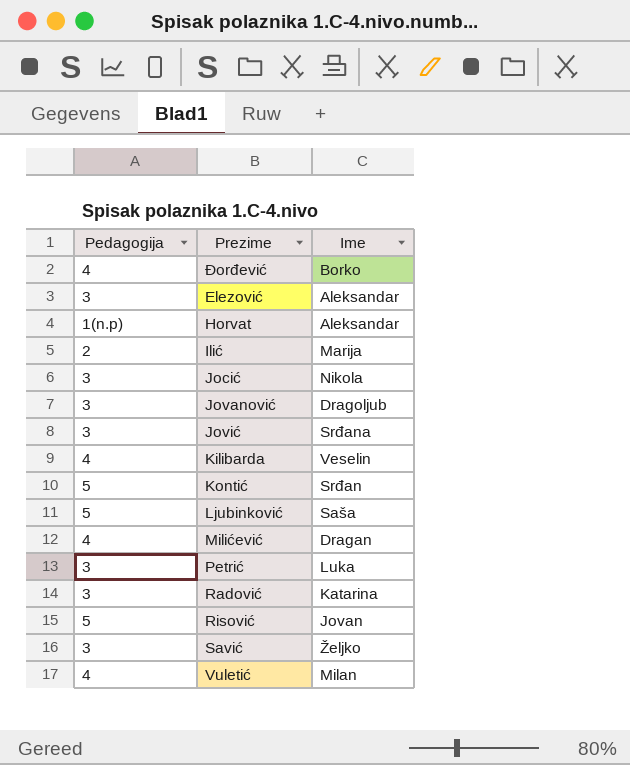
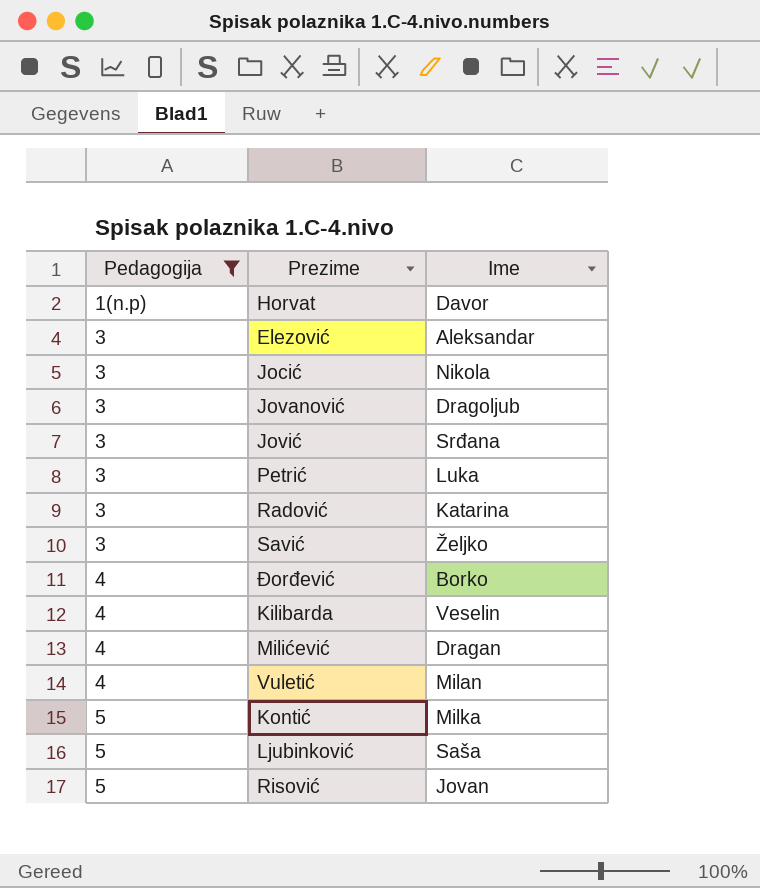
filter: none -> Pedagogija != 2
row order: none -> Pedagogija ascending
Horvat | Ime: Aleksandar -> Davor
Kontić | Ime: Srđan -> Milka

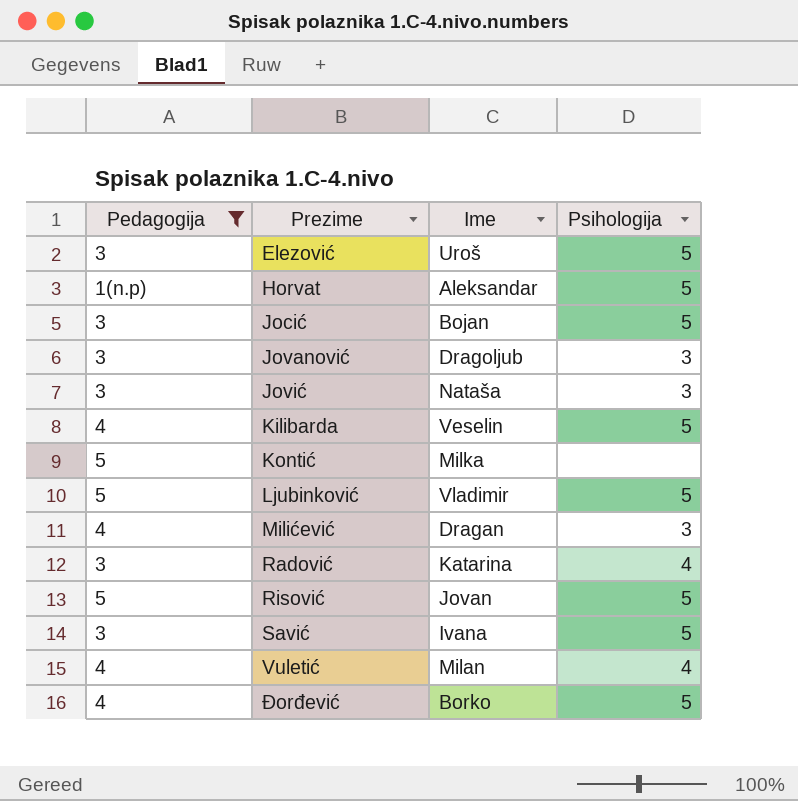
row order: Pedagogija ascending -> Prezime ascending
column Psihologija | position: none -> 4
row Petrić: 3 | Luka -> none
Elezović | Ime: Aleksandar -> Uroš
Horvat | Ime: Davor -> Aleksandar
Jocić | Ime: Nikola -> Bojan
Jović | Ime: Srđana -> Nataša
Ljubinković | Ime: Saša -> Vladimir
Savić | Ime: Željko -> Ivana

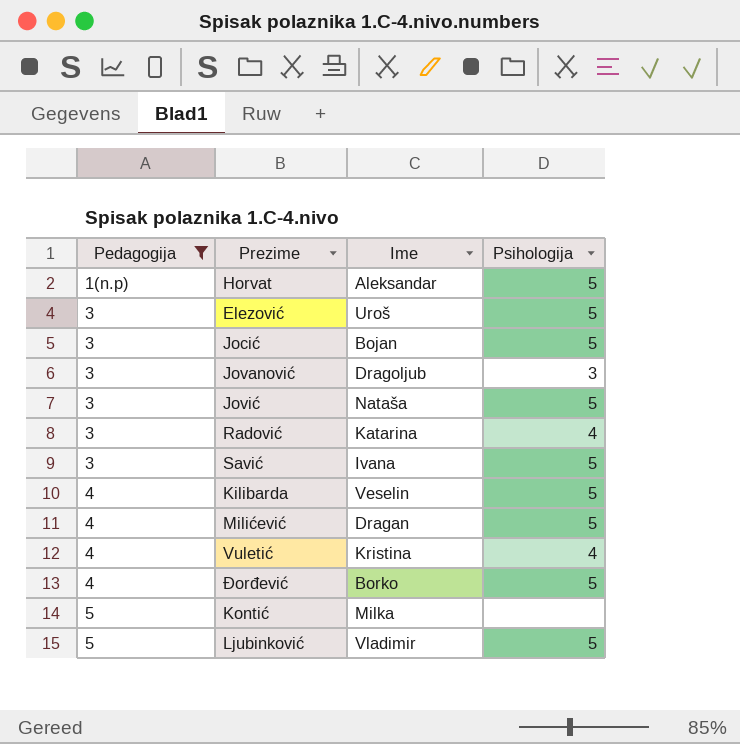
row order: Prezime ascending -> Pedagogija ascending
row Risović: 5 | Jovan | 5 -> none
Jović | Psihologija: 3 -> 5
Milićević | Psihologija: 3 -> 5
Vuletić | Ime: Milan -> Kristina

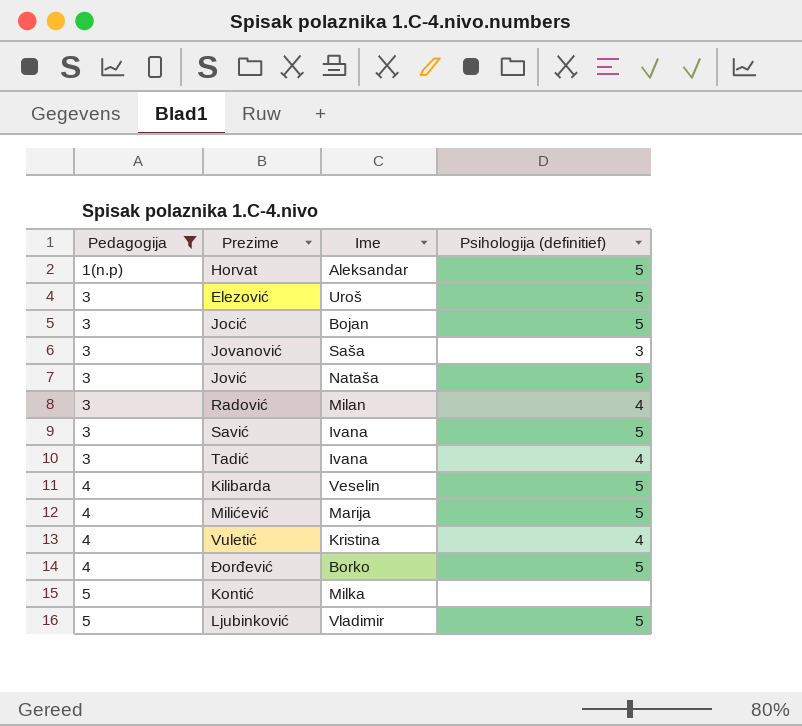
column name: Psihologija -> Psihologija (definitief)
Jovanović | Ime: Dragoljub -> Saša
Radović | Ime: Katarina -> Milan
row Tadić: none -> 3 | Ivana | 4
Milićević | Ime: Dragan -> Marija

